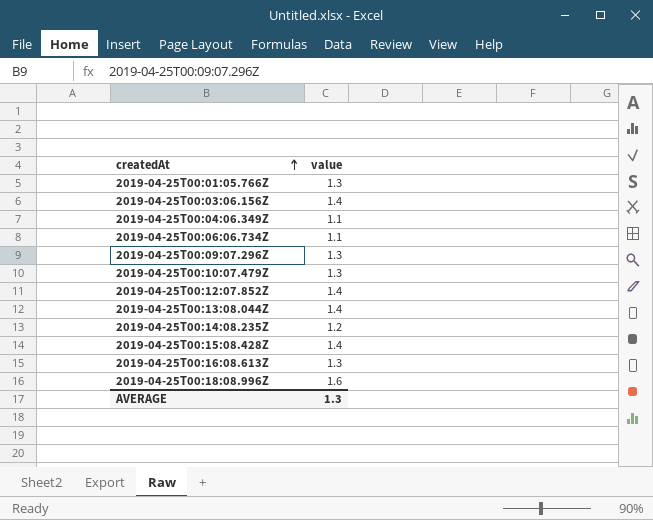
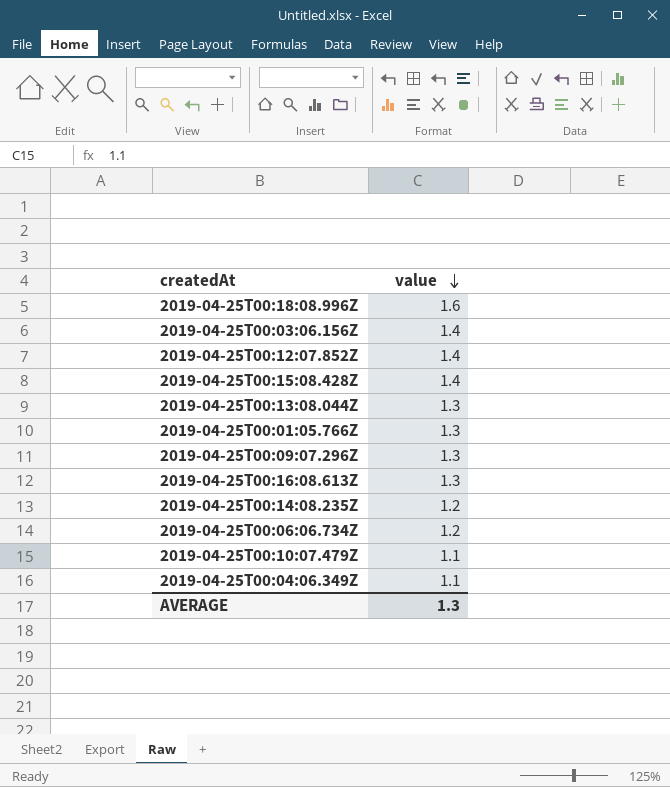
row order: createdAt ascending -> value descending
2019-04-25T00:13:08.044Z | value: 1.4 -> 1.3
2019-04-25T00:06:06.734Z | value: 1.1 -> 1.2
2019-04-25T00:10:07.479Z | value: 1.3 -> 1.1

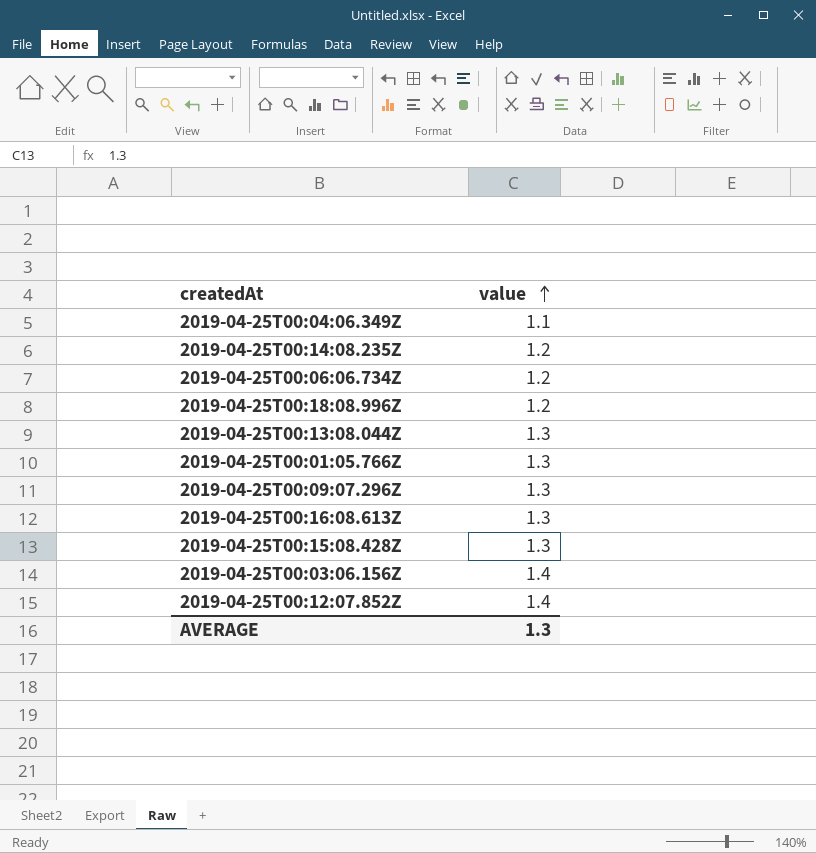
row order: value descending -> value ascending
row 2019-04-25T00:10:07.479Z: 1.1 -> none
2019-04-25T00:18:08.996Z | value: 1.6 -> 1.2
2019-04-25T00:15:08.428Z | value: 1.4 -> 1.3

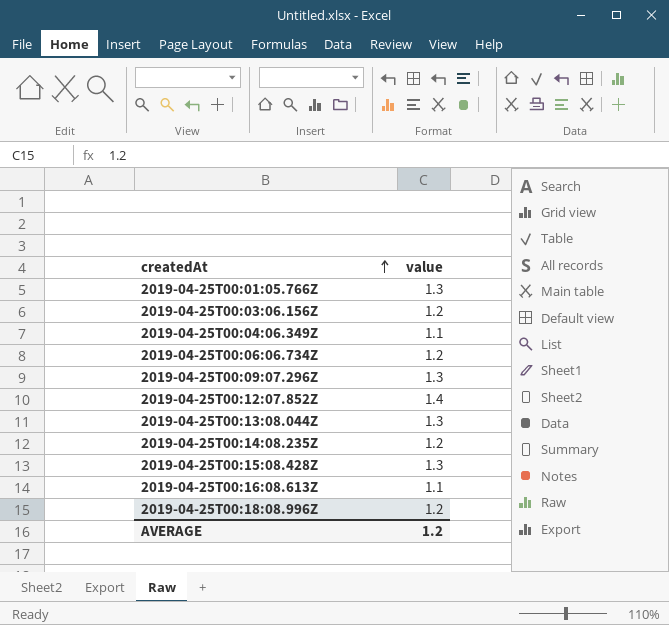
row order: value ascending -> createdAt ascending
2019-04-25T00:03:06.156Z | value: 1.4 -> 1.2
2019-04-25T00:16:08.613Z | value: 1.3 -> 1.1
AVERAGE | value: 1.3 -> 1.2

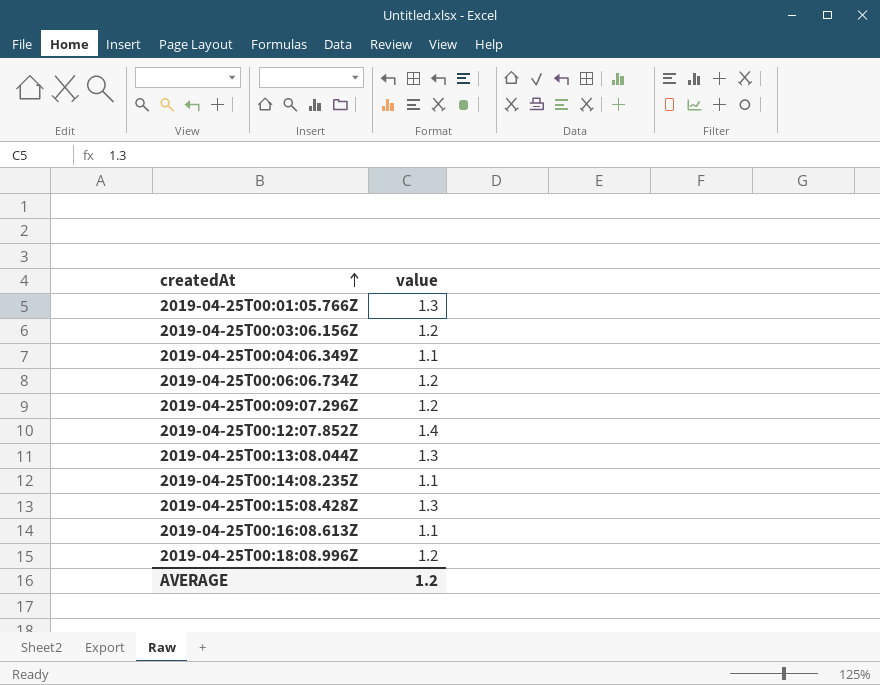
2019-04-25T00:09:07.296Z | value: 1.3 -> 1.2
2019-04-25T00:14:08.235Z | value: 1.2 -> 1.1

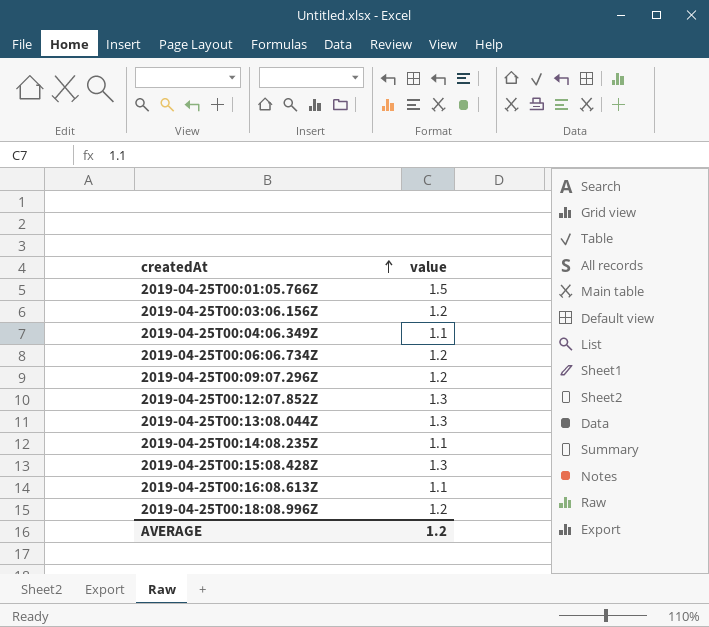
2019-04-25T00:01:05.766Z | value: 1.3 -> 1.5
2019-04-25T00:12:07.852Z | value: 1.4 -> 1.3

